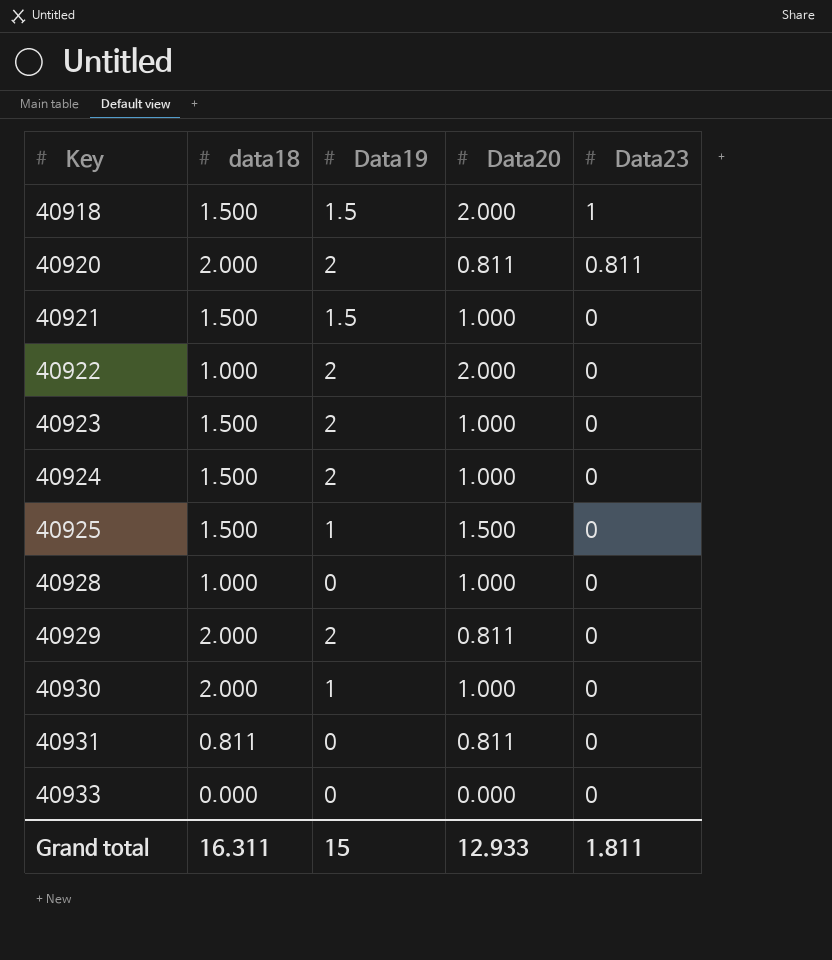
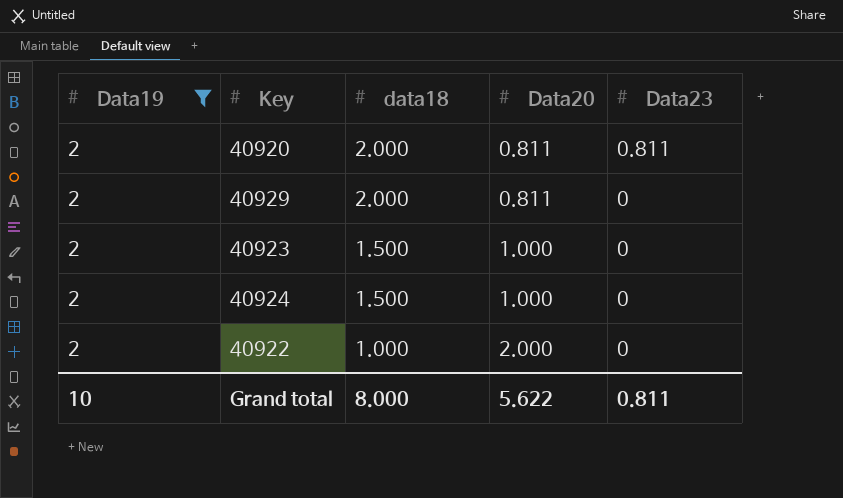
filter: none -> Data19 = 2
row order: Key ascending -> data18 descending
column Data19 | position: 3 -> 1
Grand total | Data19: 15 -> 10
Grand total | data18: 16.311 -> 8.000
Grand total | Data20: 12.933 -> 5.622
Grand total | Data23: 1.811 -> 0.811

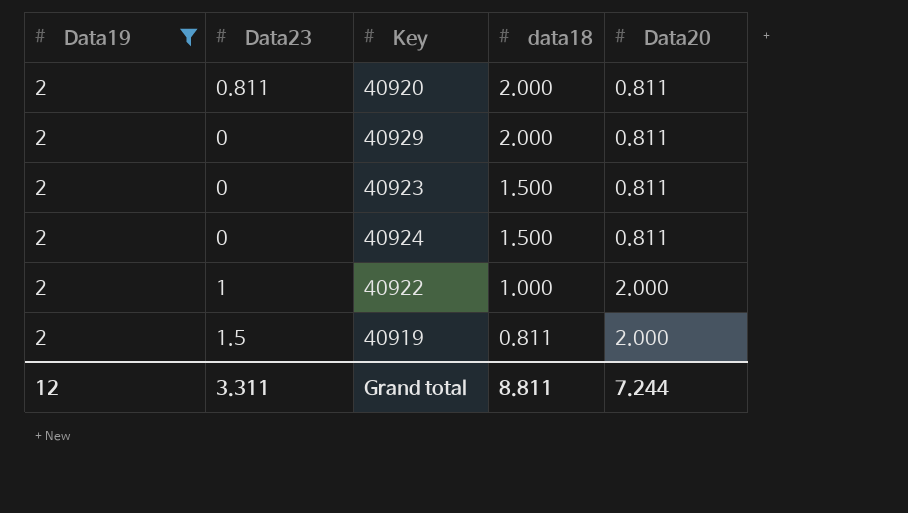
column Data23 | position: 5 -> 2
40923 | Data20: 1.000 -> 0.811
40924 | Data20: 1.000 -> 0.811
40922 | Data23: 0 -> 1
row 40919: none -> 2 | 1.5 | 0.811 | 2.000
Grand total | Data19: 10 -> 12
Grand total | Data23: 0.811 -> 3.311
Grand total | data18: 8.000 -> 8.811
Grand total | Data20: 5.622 -> 7.244

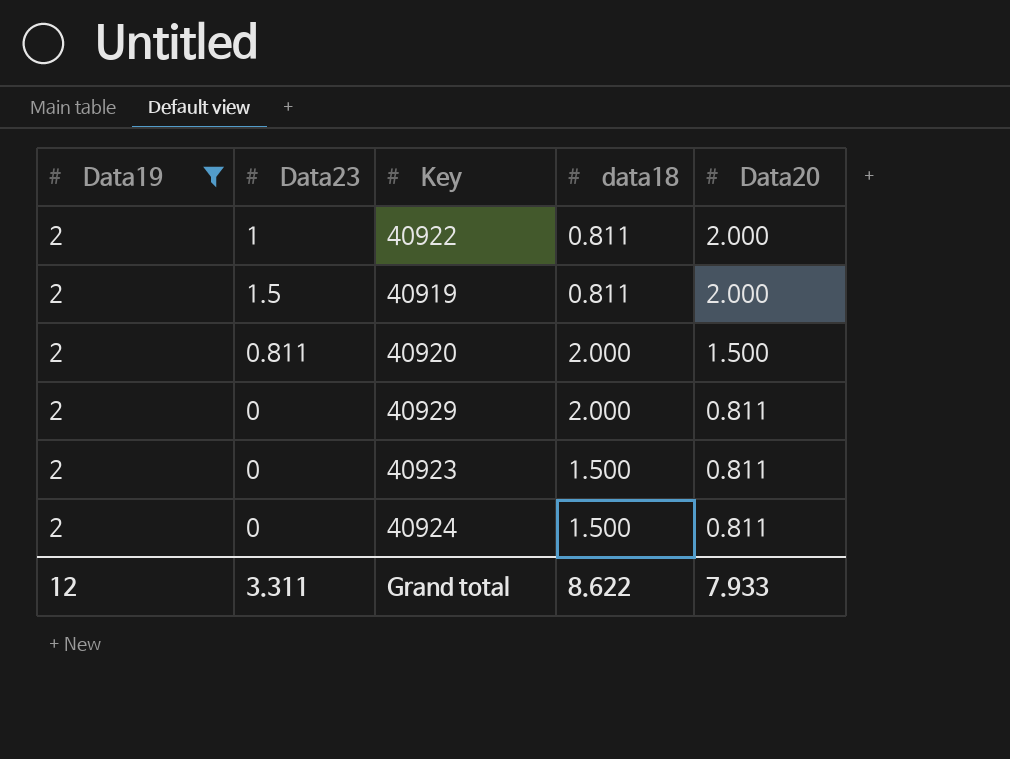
row order: data18 descending -> Data20 descending
40922 | data18: 1.000 -> 0.811
40920 | Data20: 0.811 -> 1.500
Grand total | data18: 8.811 -> 8.622
Grand total | Data20: 7.244 -> 7.933

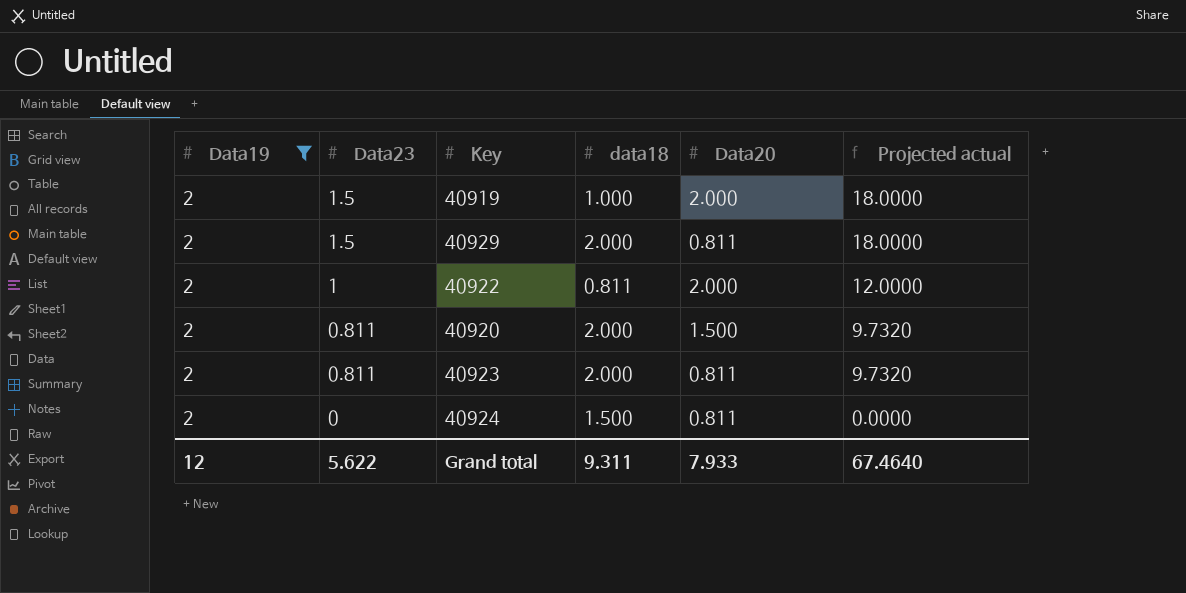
row order: Data20 descending -> Data23 descending
column Projected actual | formula: none -> [Data23] * 12
40919 | data18: 0.811 -> 1.000
40929 | Data23: 0 -> 1.5
40923 | Data23: 0 -> 0.811
40923 | data18: 1.500 -> 2.000
Grand total | Data23: 3.311 -> 5.622
Grand total | data18: 8.622 -> 9.311

